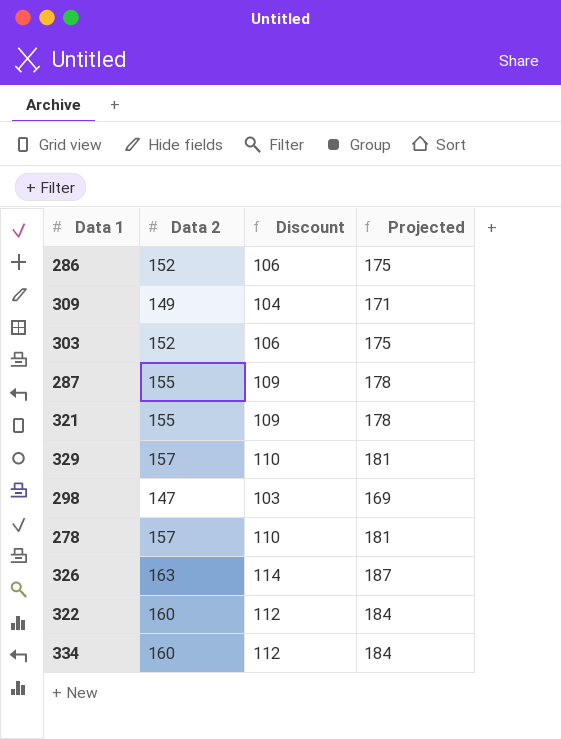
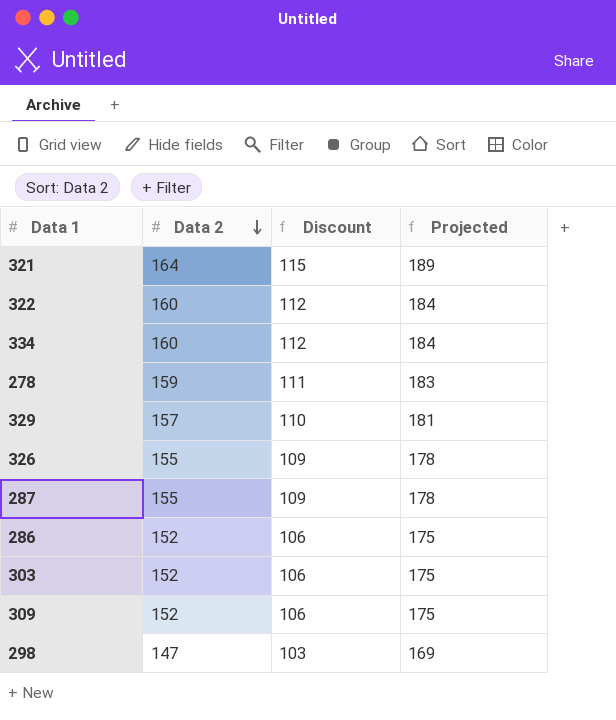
row order: none -> Data 2 descending
321 | Data 2: 155 -> 164
321 | Discount: 109 -> 115
321 | Projected: 178 -> 189
278 | Data 2: 157 -> 159
278 | Discount: 110 -> 111
278 | Projected: 181 -> 183
326 | Data 2: 163 -> 155
326 | Discount: 114 -> 109
326 | Projected: 187 -> 178
309 | Data 2: 149 -> 152
309 | Discount: 104 -> 106
309 | Projected: 171 -> 175

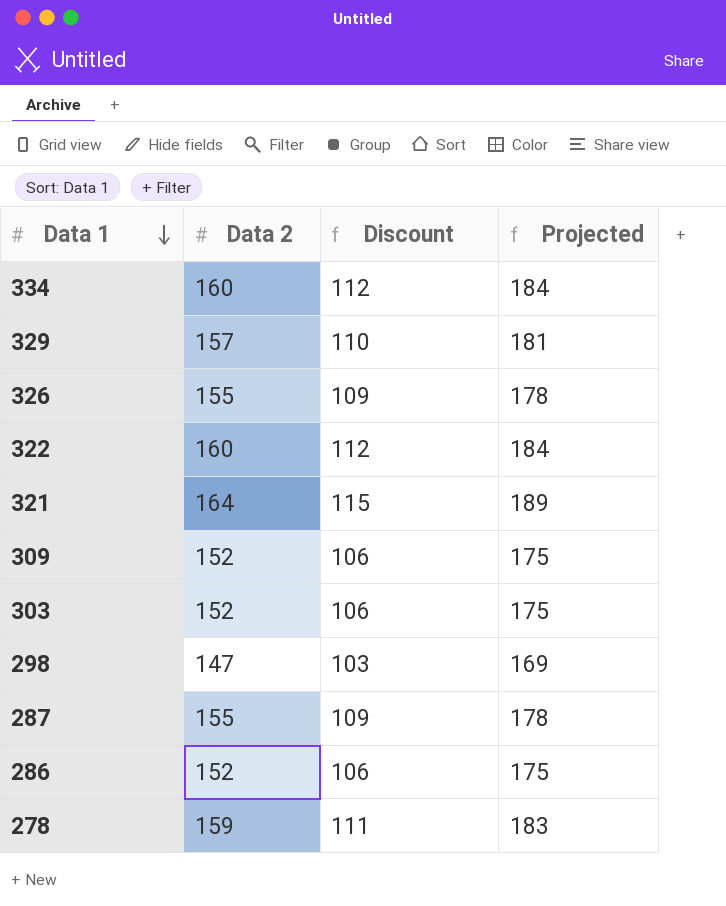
row order: Data 2 descending -> Data 1 descending

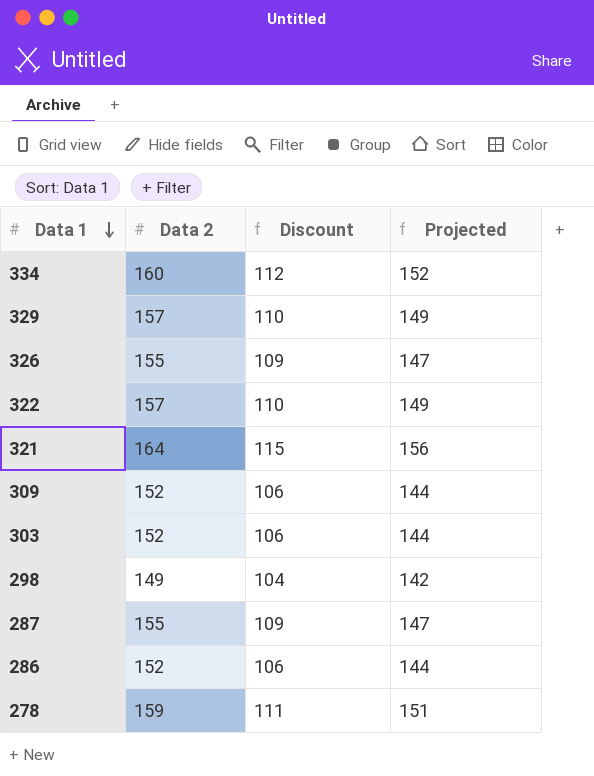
column Projected | formula: [Data 2] * 1.15 -> [Data 2] * 0.95
322 | Data 2: 160 -> 157
322 | Discount: 112 -> 110
298 | Data 2: 147 -> 149
298 | Discount: 103 -> 104

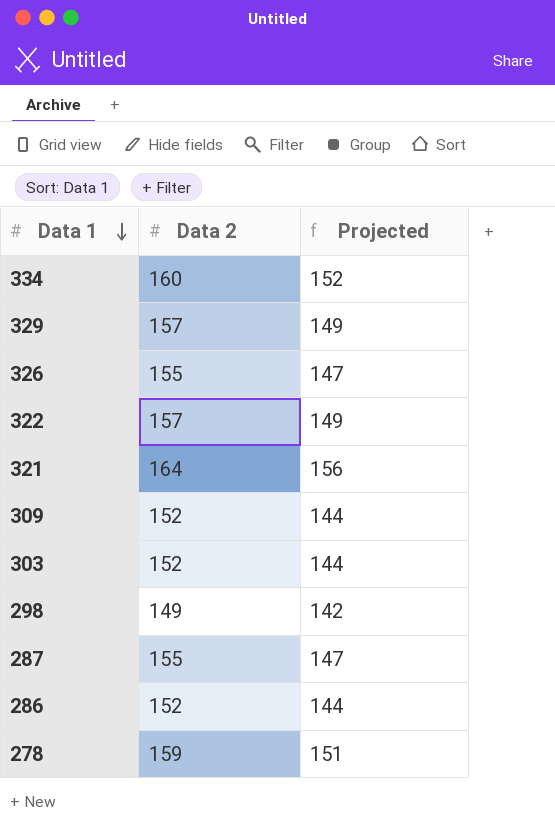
column Discount | formula: [Data 2] * 0.7 -> none

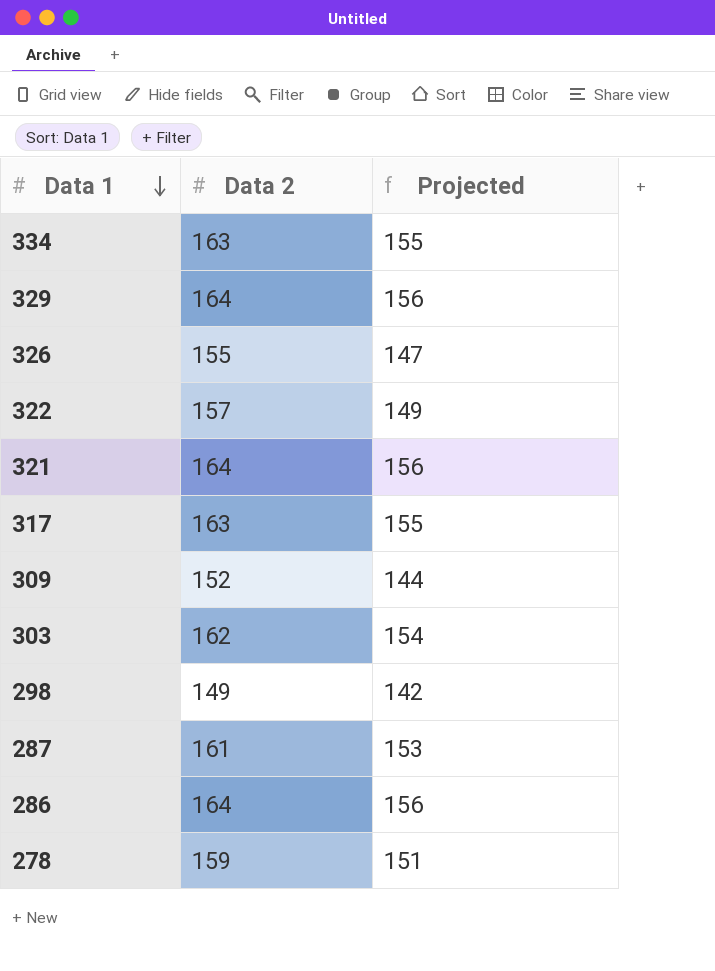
334 | Data 2: 160 -> 163
334 | Projected: 152 -> 155
329 | Data 2: 157 -> 164
329 | Projected: 149 -> 156
row 317: none -> 163 | 155
303 | Data 2: 152 -> 162
303 | Projected: 144 -> 154
287 | Data 2: 155 -> 161
287 | Projected: 147 -> 153
286 | Data 2: 152 -> 164
286 | Projected: 144 -> 156

